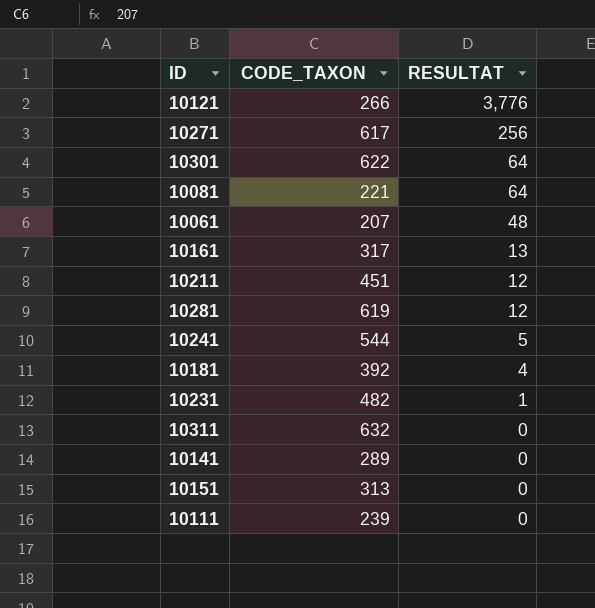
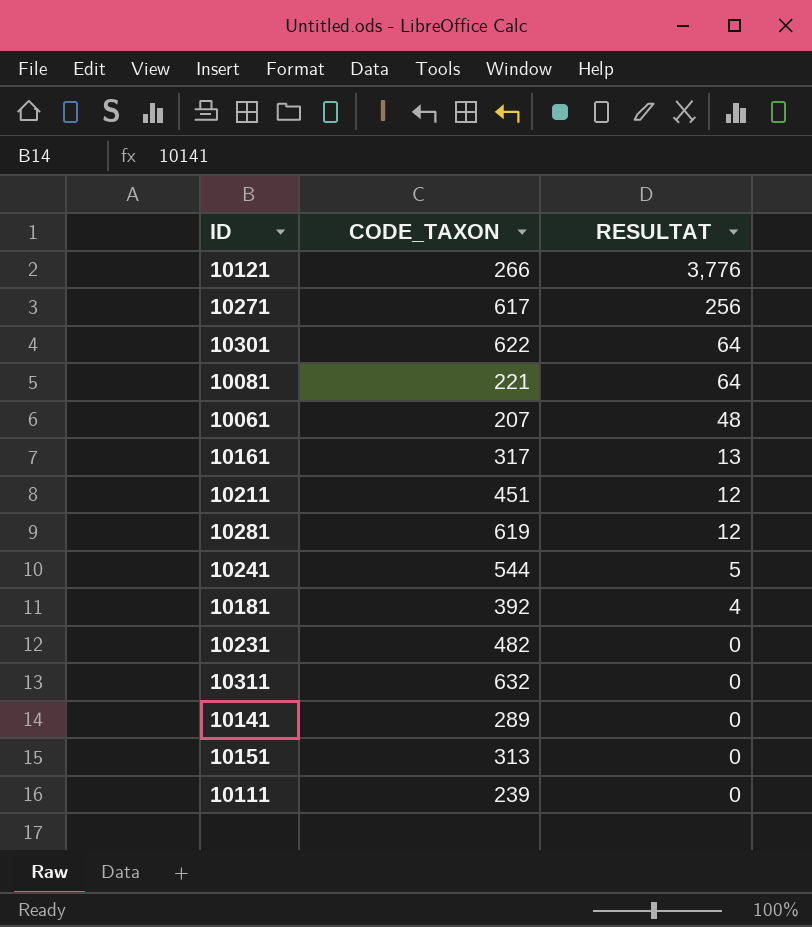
10231 | RESULTAT: 1 -> 0

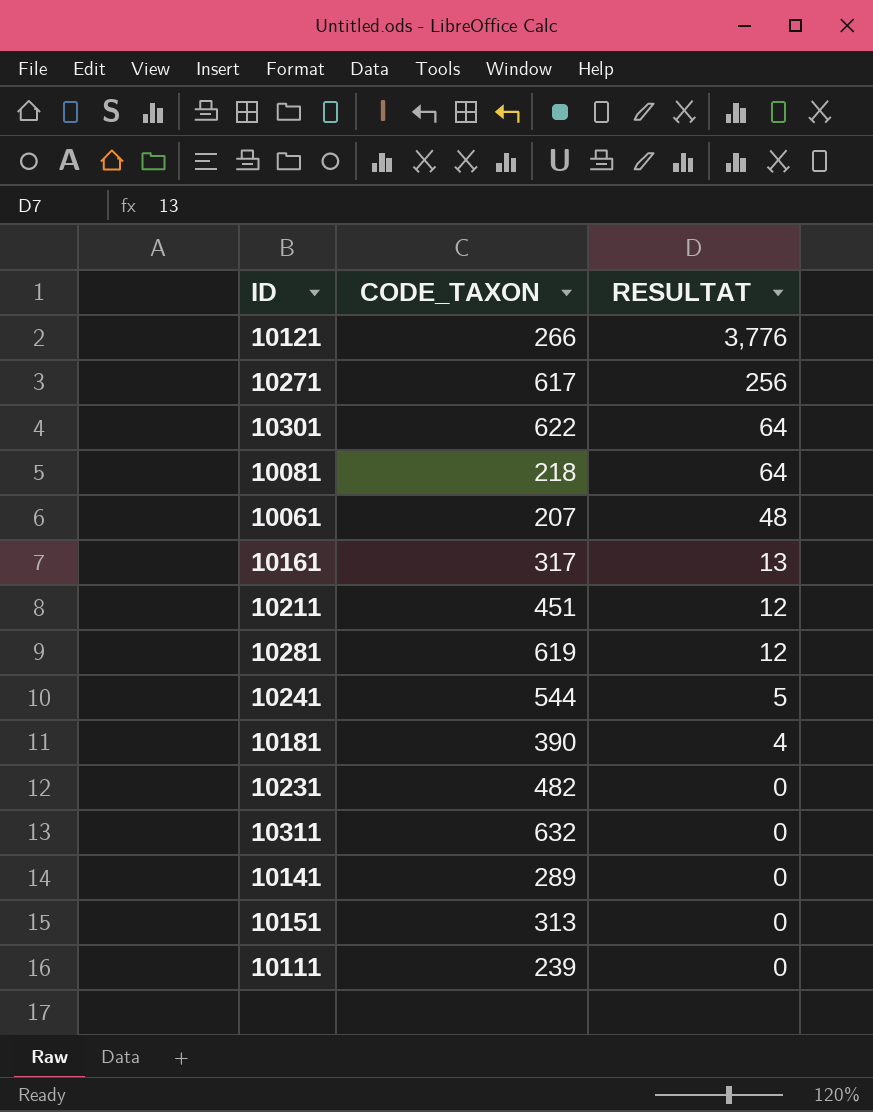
10081 | CODE_TAXON: 221 -> 218
10181 | CODE_TAXON: 392 -> 390

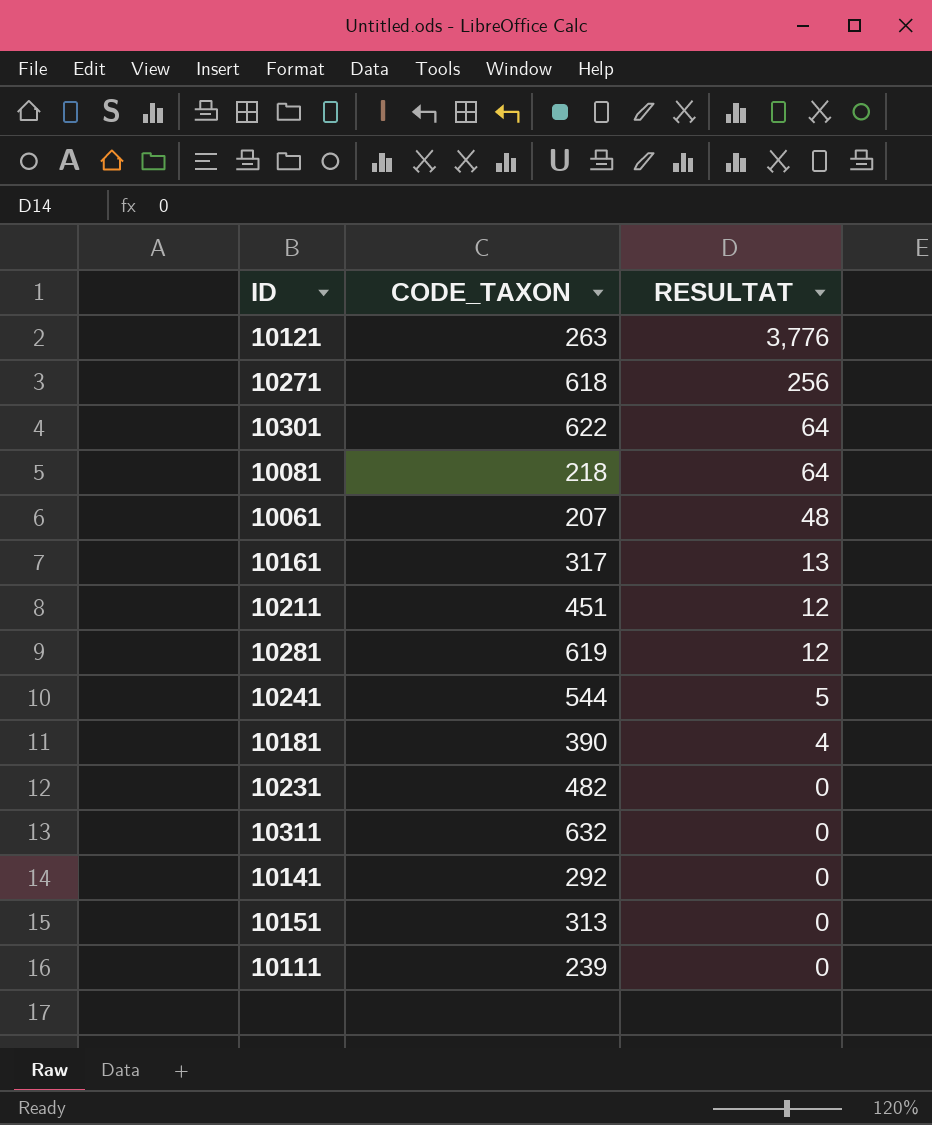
10121 | CODE_TAXON: 266 -> 263
10271 | CODE_TAXON: 617 -> 618
10141 | CODE_TAXON: 289 -> 292

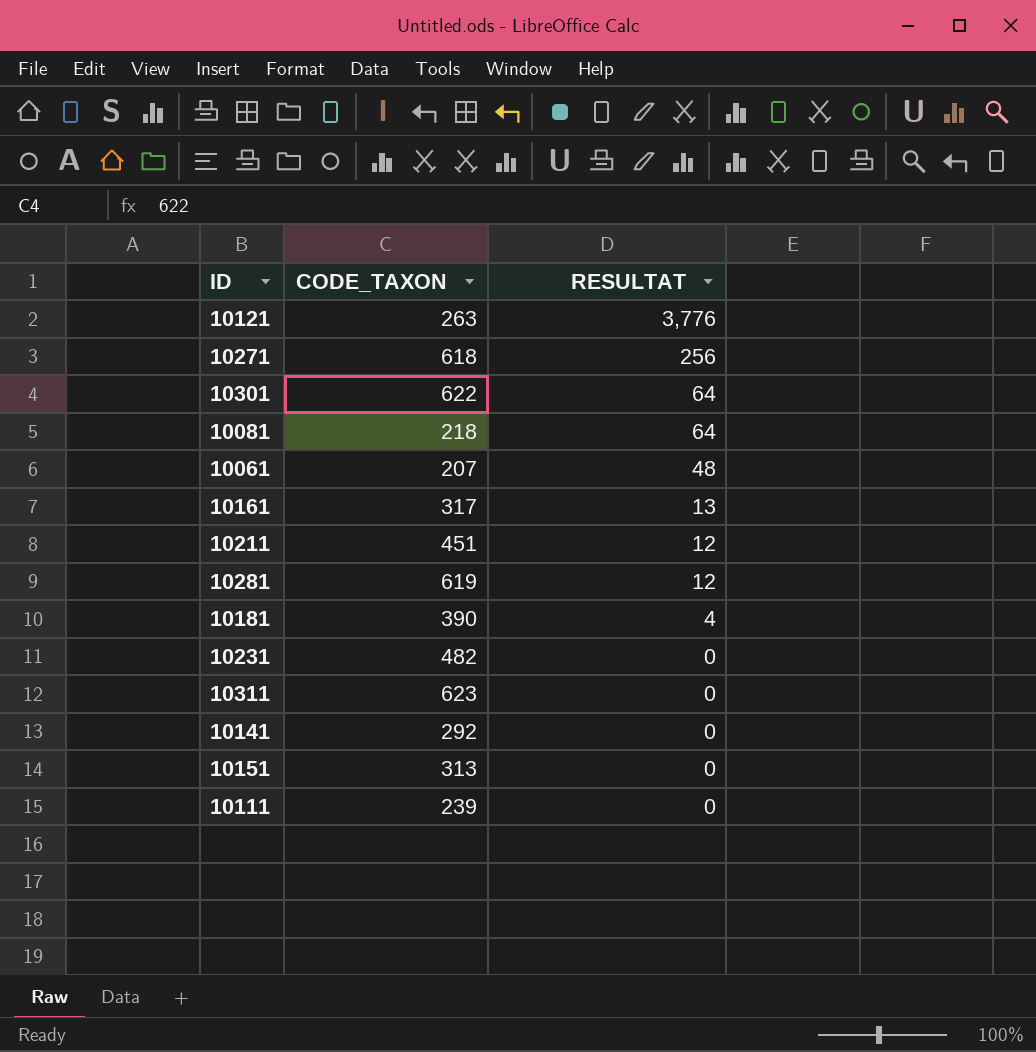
row 10241: 544 | 5 -> none
10311 | CODE_TAXON: 632 -> 623

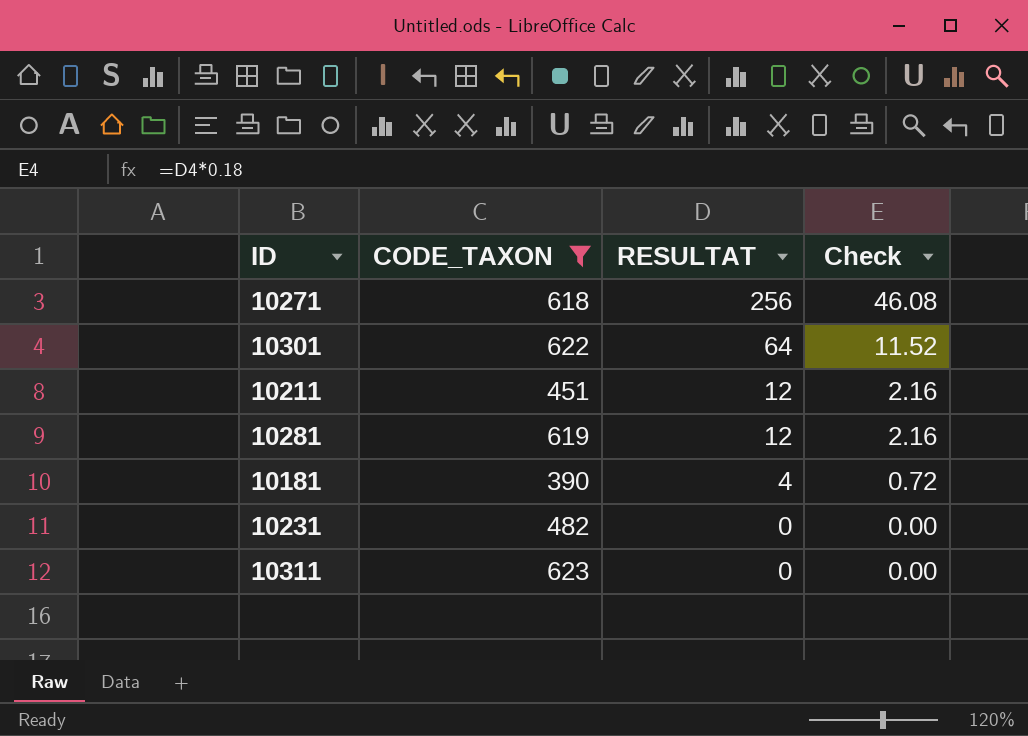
filter: none -> CODE_TAXON >= 390
column Check | formula: none -> [RESULTAT] * 0.18

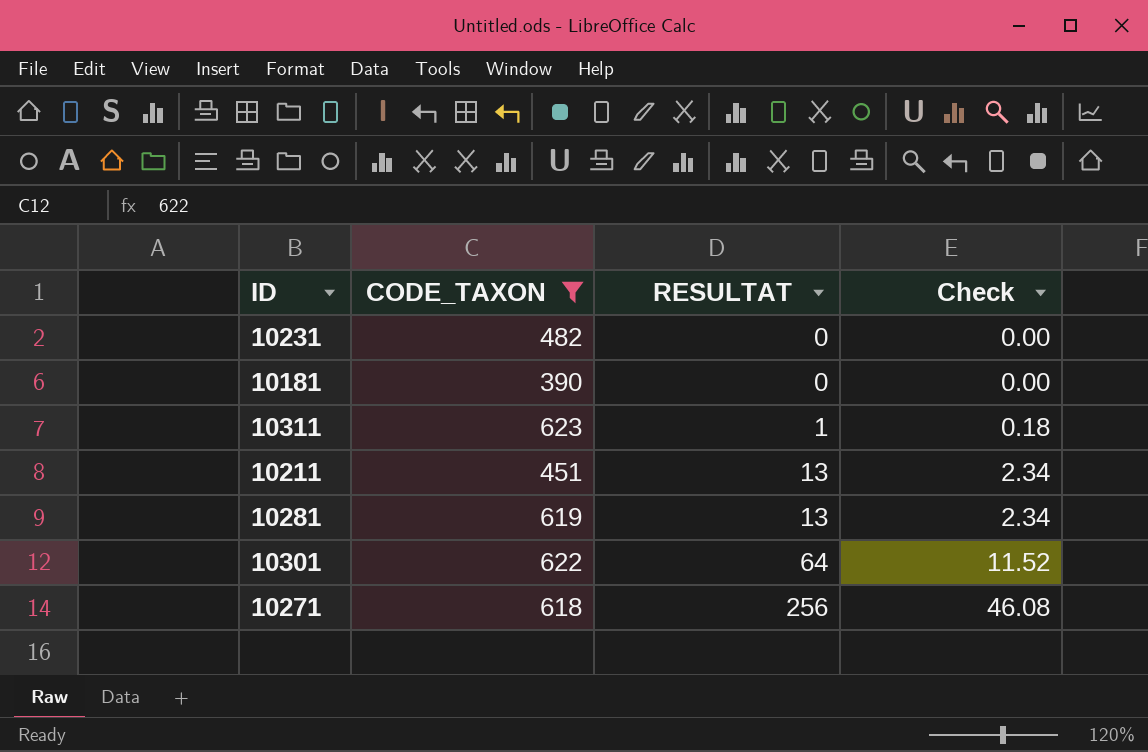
row order: RESULTAT descending -> RESULTAT ascending
10181 | RESULTAT: 4 -> 0
10181 | Check: 0.72 -> 0.00
10311 | RESULTAT: 0 -> 1
10311 | Check: 0.00 -> 0.18
10211 | RESULTAT: 12 -> 13
10211 | Check: 2.16 -> 2.34
10281 | RESULTAT: 12 -> 13
10281 | Check: 2.16 -> 2.34

